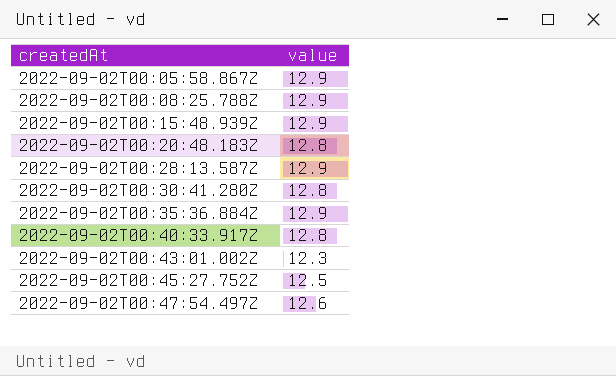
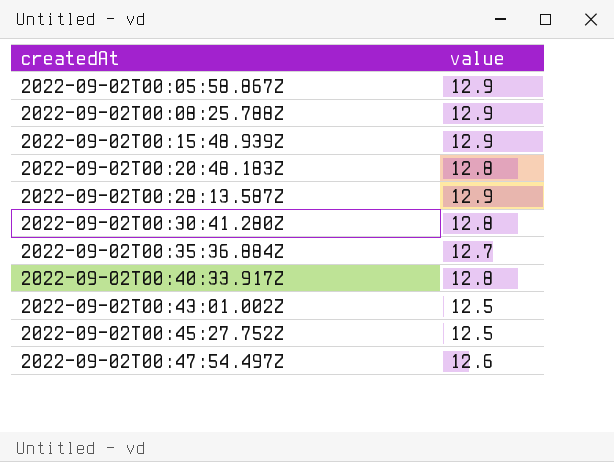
2022-09-02T00:35:36.884Z | value: 12.9 -> 12.7
2022-09-02T00:43:01.002Z | value: 12.3 -> 12.5

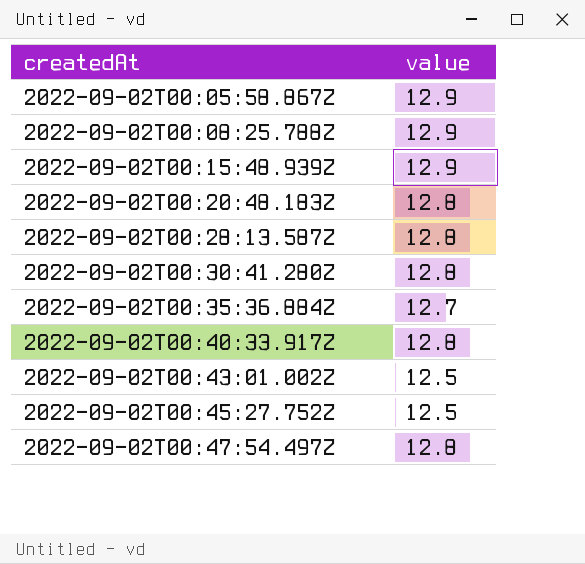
2022-09-02T00:28:13.587Z | value: 12.9 -> 12.8
2022-09-02T00:47:54.497Z | value: 12.6 -> 12.8

